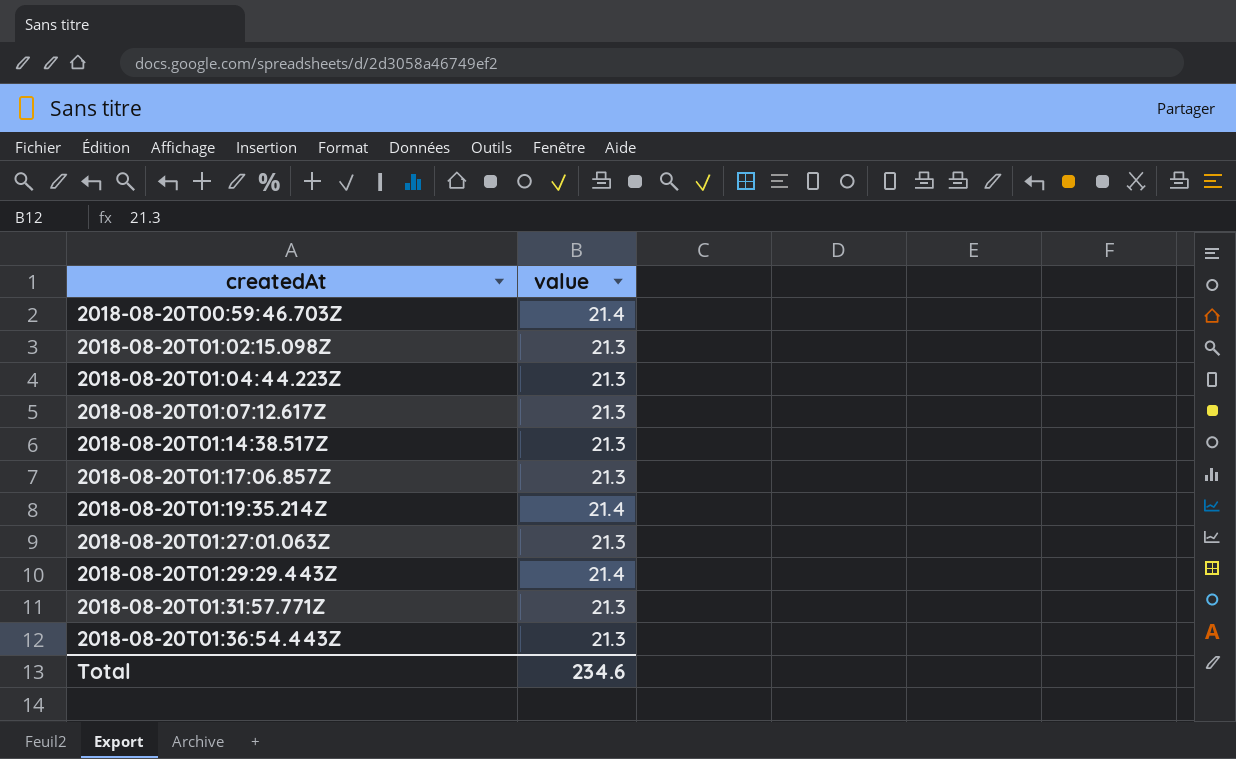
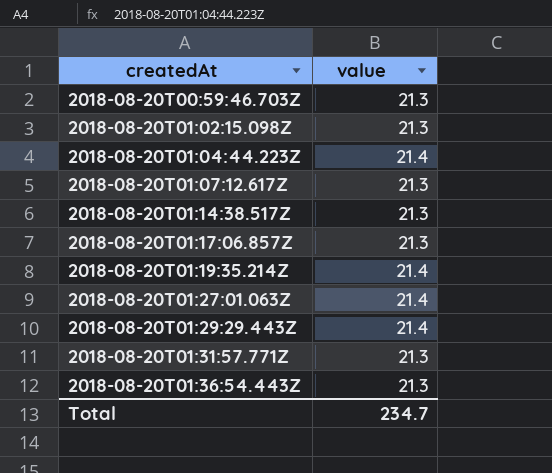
2018-08-20T00:59:46.703Z | value: 21.4 -> 21.3
2018-08-20T01:04:44.223Z | value: 21.3 -> 21.4
2018-08-20T01:27:01.063Z | value: 21.3 -> 21.4
Total | value: 234.6 -> 234.7

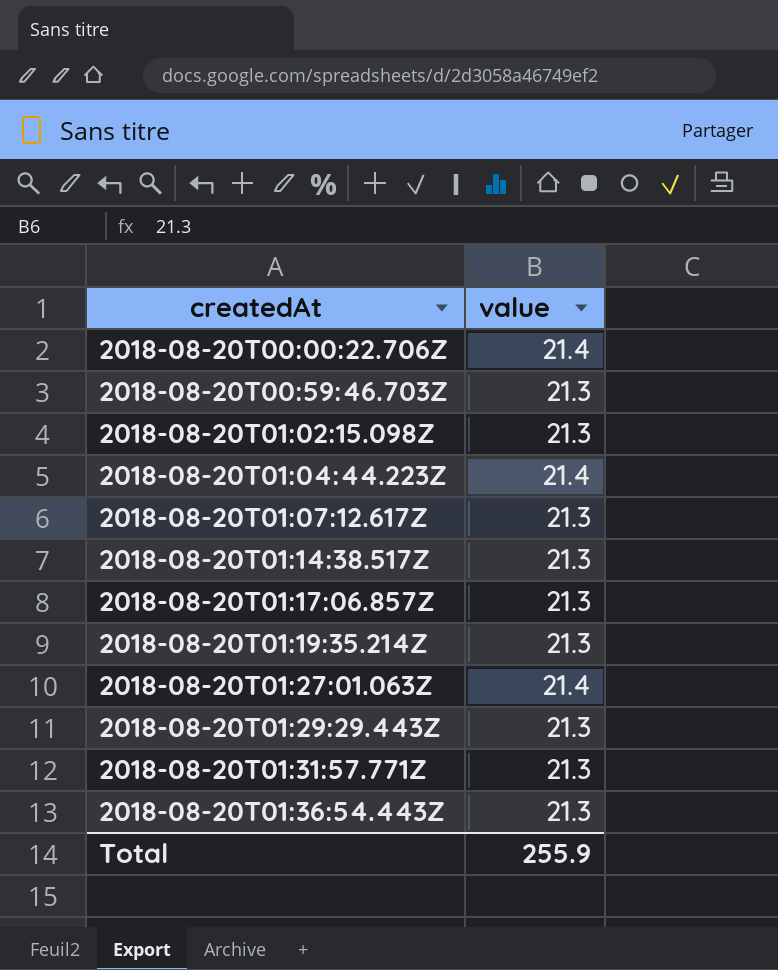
row 2018-08-20T00:00:22.706Z: none -> 21.4
2018-08-20T01:19:35.214Z | value: 21.4 -> 21.3
2018-08-20T01:29:29.443Z | value: 21.4 -> 21.3
Total | value: 234.7 -> 255.9

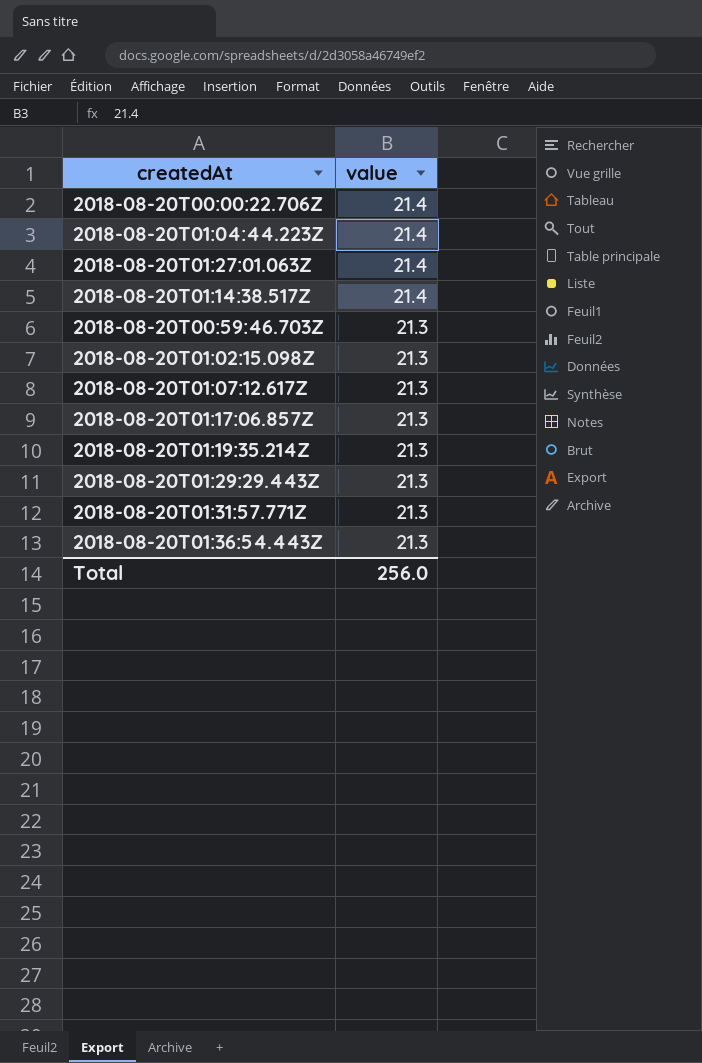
row order: createdAt ascending -> value descending
2018-08-20T01:14:38.517Z | value: 21.3 -> 21.4
Total | value: 255.9 -> 256.0

